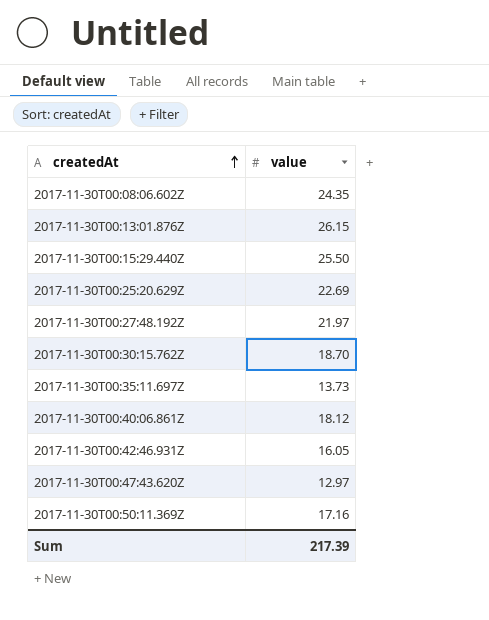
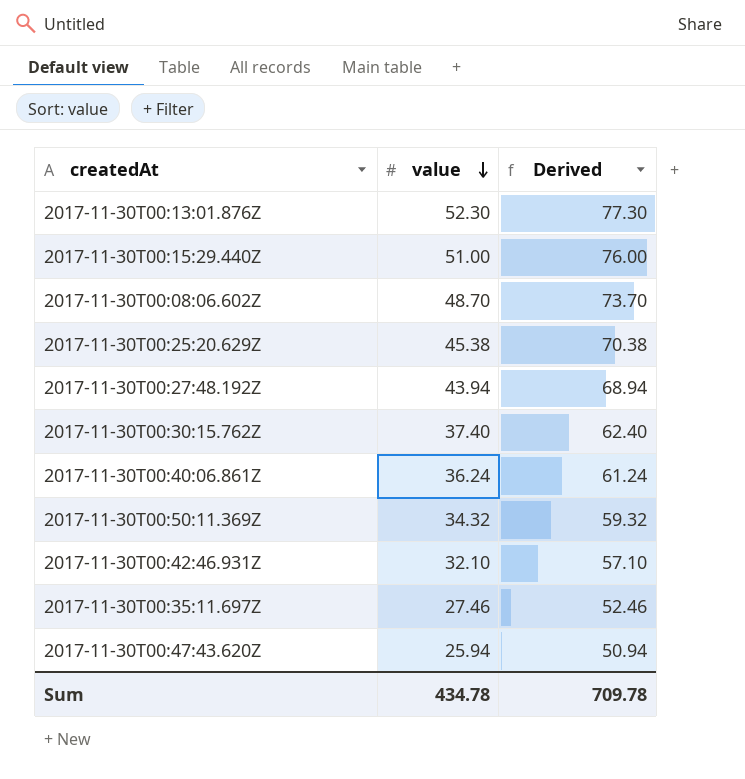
row order: createdAt ascending -> value descending
column Derived | formula: none -> [value] + 25
2017-11-30T00:13:01.876Z | value: 26.15 -> 52.30
2017-11-30T00:15:29.440Z | value: 25.50 -> 51.00
2017-11-30T00:08:06.602Z | value: 24.35 -> 48.70
2017-11-30T00:25:20.629Z | value: 22.69 -> 45.38
2017-11-30T00:27:48.192Z | value: 21.97 -> 43.94
2017-11-30T00:30:15.762Z | value: 18.70 -> 37.40
2017-11-30T00:40:06.861Z | value: 18.12 -> 36.24
2017-11-30T00:50:11.369Z | value: 17.16 -> 34.32
2017-11-30T00:42:46.931Z | value: 16.05 -> 32.10
2017-11-30T00:35:11.697Z | value: 13.73 -> 27.46
2017-11-30T00:47:43.620Z | value: 12.97 -> 25.94
Sum | value: 217.39 -> 434.78

